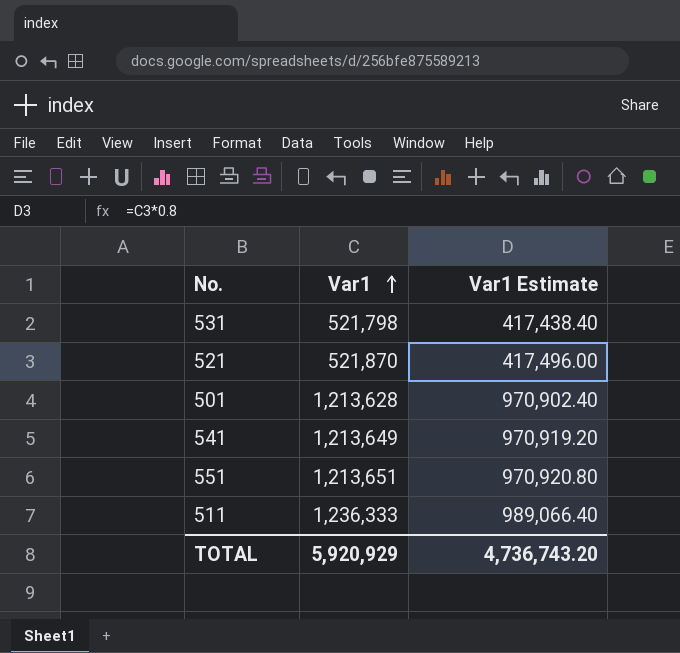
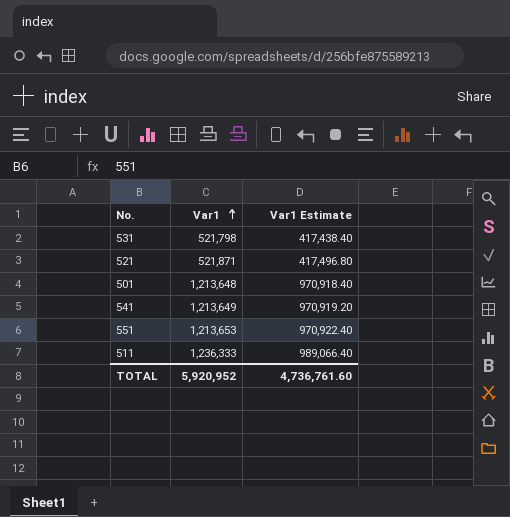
521 | Var1: 521,870 -> 521,871
521 | Var1 Estimate: 417,496.00 -> 417,496.80
501 | Var1: 1,213,628 -> 1,213,648
501 | Var1 Estimate: 970,902.40 -> 970,918.40
551 | Var1: 1,213,651 -> 1,213,653
551 | Var1 Estimate: 970,920.80 -> 970,922.40
TOTAL | Var1: 5,920,929 -> 5,920,952
TOTAL | Var1 Estimate: 4,736,743.20 -> 4,736,761.60

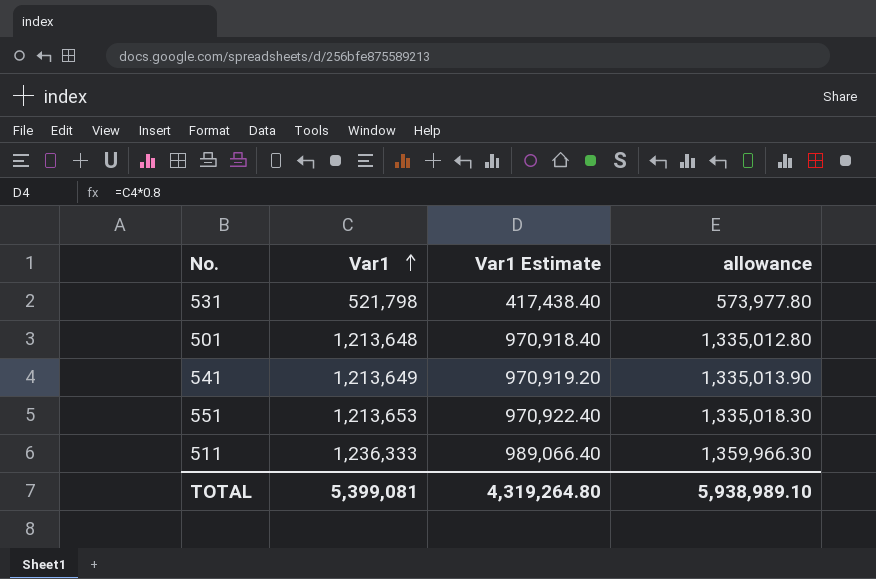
column allowance | formula: none -> [Var1] * 1.1
row 521: 521,871 | 417,496.80 -> none
TOTAL | Var1: 5,920,952 -> 5,399,081
TOTAL | Var1 Estimate: 4,736,761.60 -> 4,319,264.80

